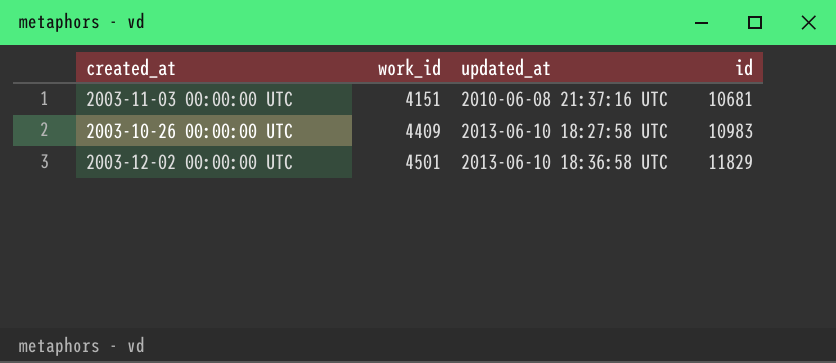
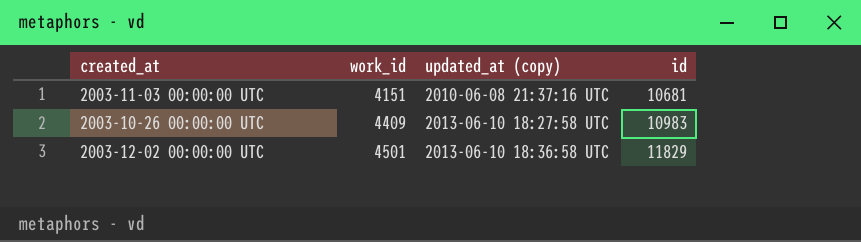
column name: updated_at -> updated_at (copy)

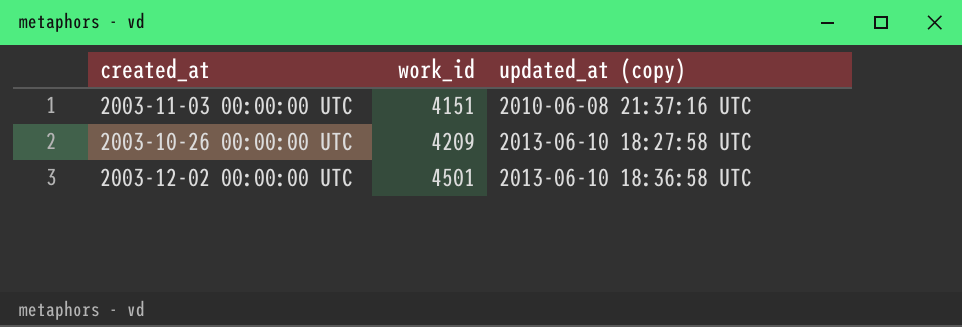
column id | position: 4 -> none
2003-10-26 00:00:00 UTC | work_id: 4409 -> 4209

